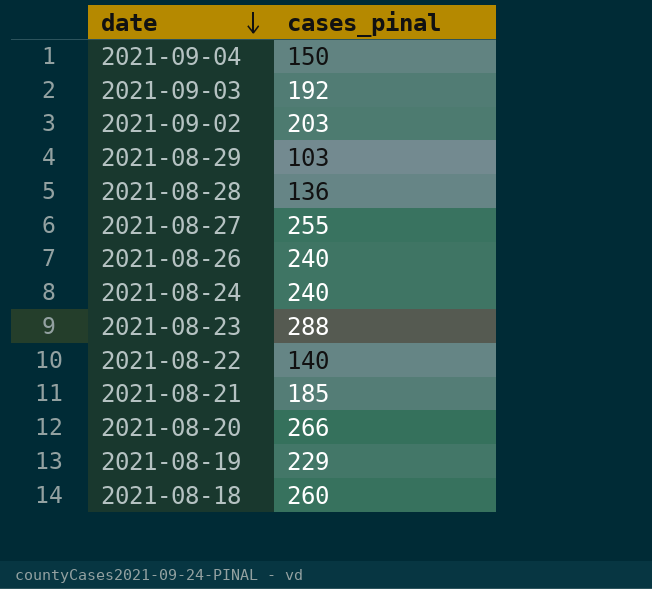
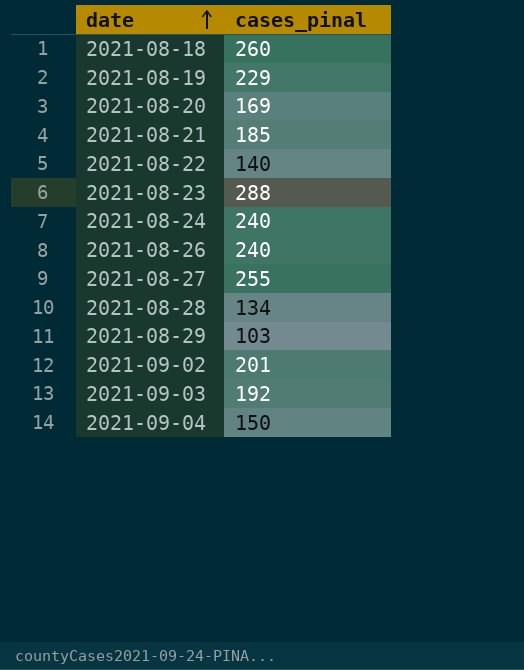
row order: date descending -> date ascending
2021-08-20 | cases_pinal: 266 -> 169
2021-08-28 | cases_pinal: 136 -> 134
2021-09-02 | cases_pinal: 203 -> 201

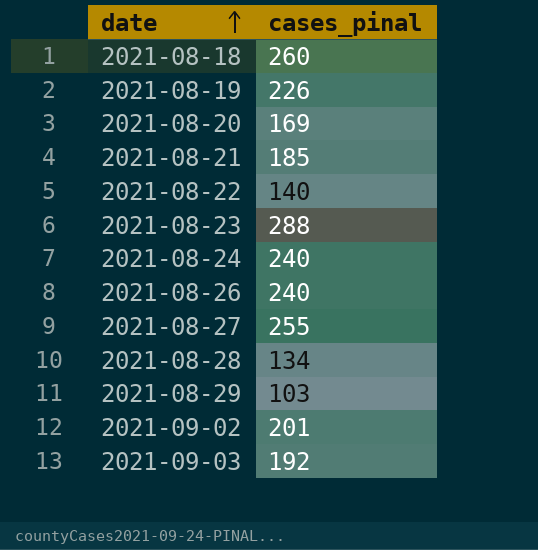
row 2021-09-04: 150 -> none
2021-08-19 | cases_pinal: 229 -> 226

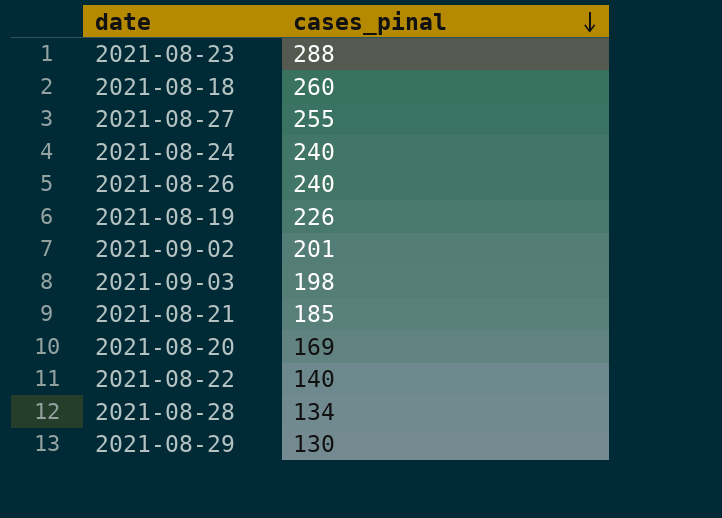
row order: date ascending -> cases_pinal descending
2021-09-03 | cases_pinal: 192 -> 198
2021-08-29 | cases_pinal: 103 -> 130

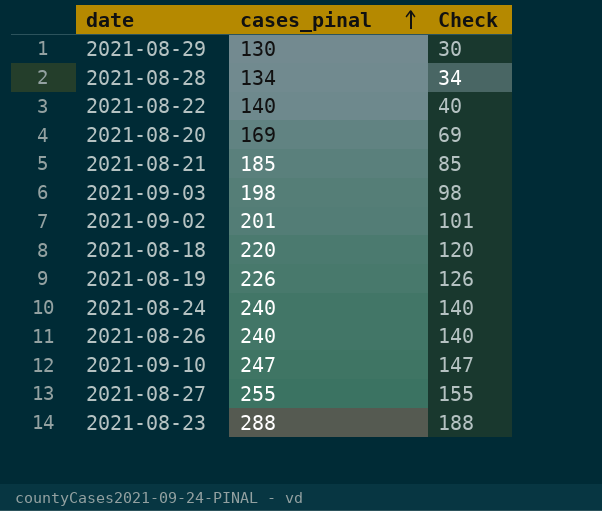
row order: cases_pinal descending -> cases_pinal ascending
column Check | formula: none -> [cases_pinal] - 100
2021-08-18 | cases_pinal: 260 -> 220
row 2021-09-10: none -> 247 | 147

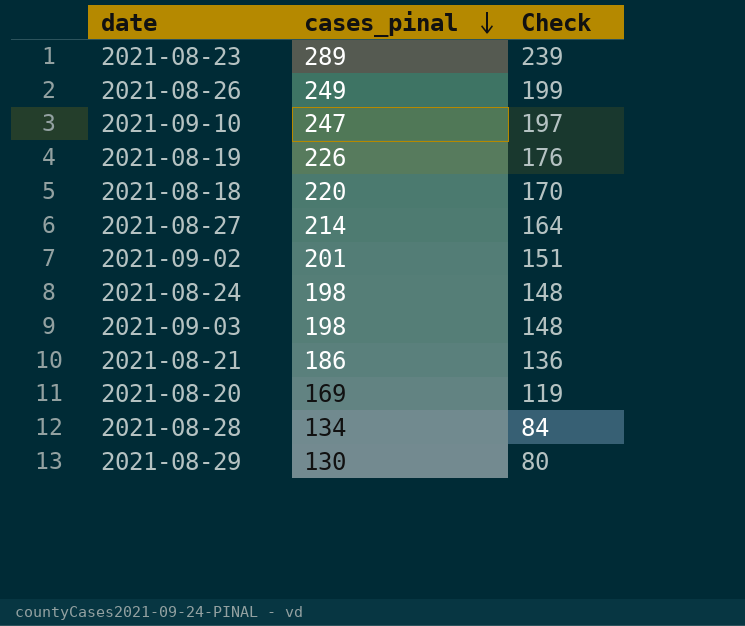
row order: cases_pinal ascending -> cases_pinal descending
column Check | formula: [cases_pinal] - 100 -> [cases_pinal] - 50
row 2021-08-22: 140 | 40 -> none
2021-08-23 | cases_pinal: 288 -> 289
2021-08-26 | cases_pinal: 240 -> 249
2021-08-27 | cases_pinal: 255 -> 214
2021-08-24 | cases_pinal: 240 -> 198
2021-08-21 | cases_pinal: 185 -> 186

